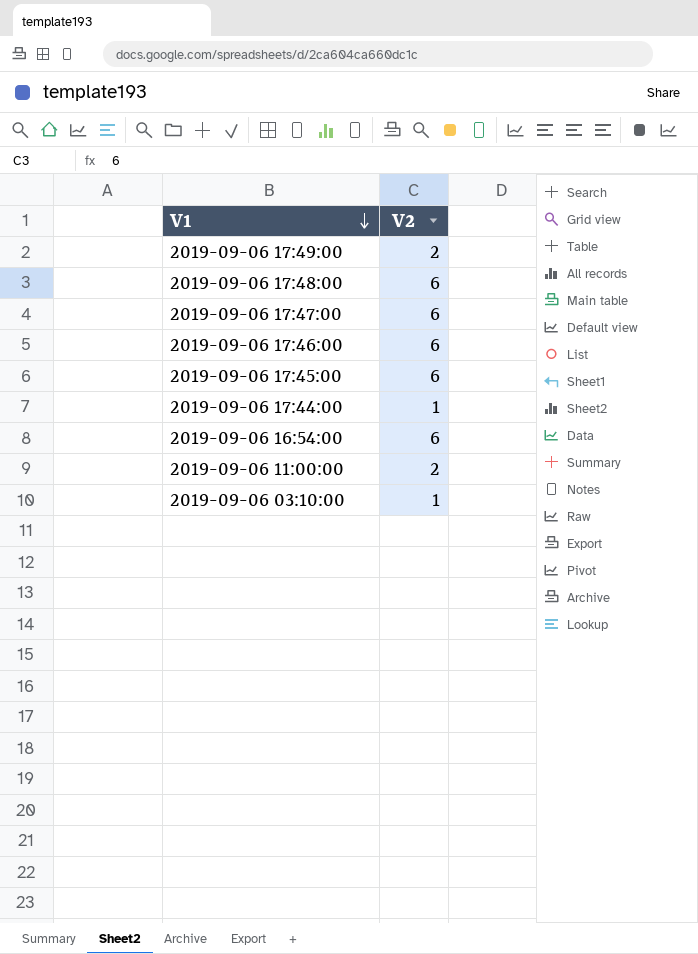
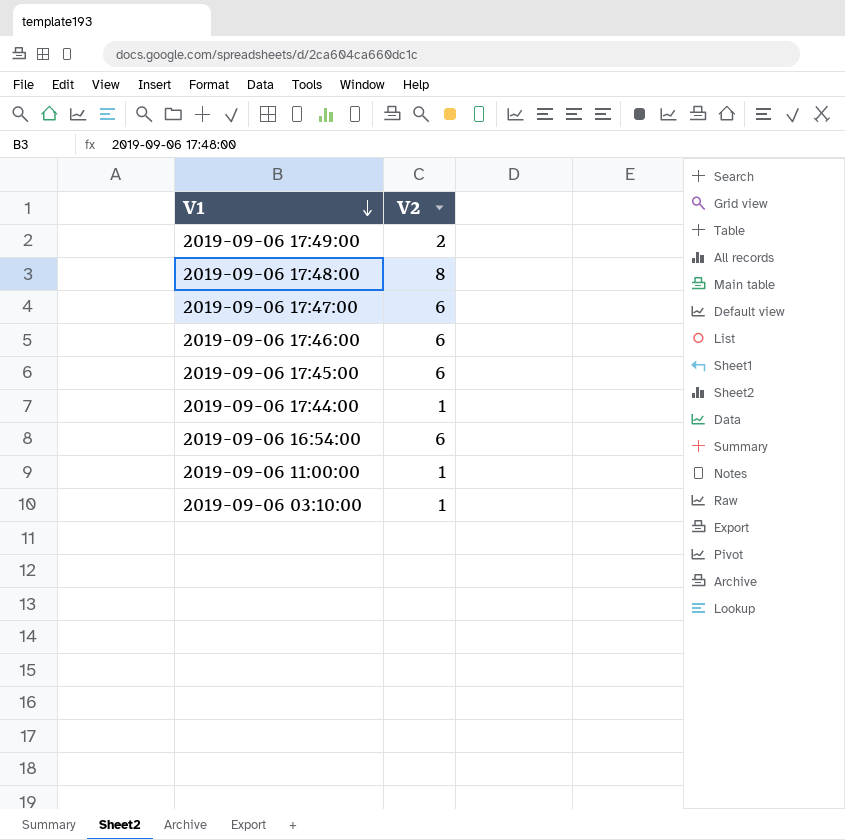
2019-09-06 17:48:00 | V2: 6 -> 8
2019-09-06 11:00:00 | V2: 2 -> 1

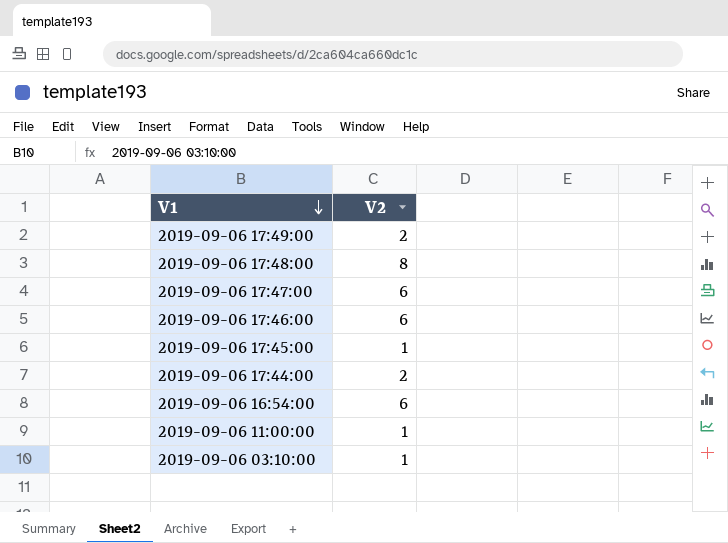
2019-09-06 17:45:00 | V2: 6 -> 1
2019-09-06 17:44:00 | V2: 1 -> 2

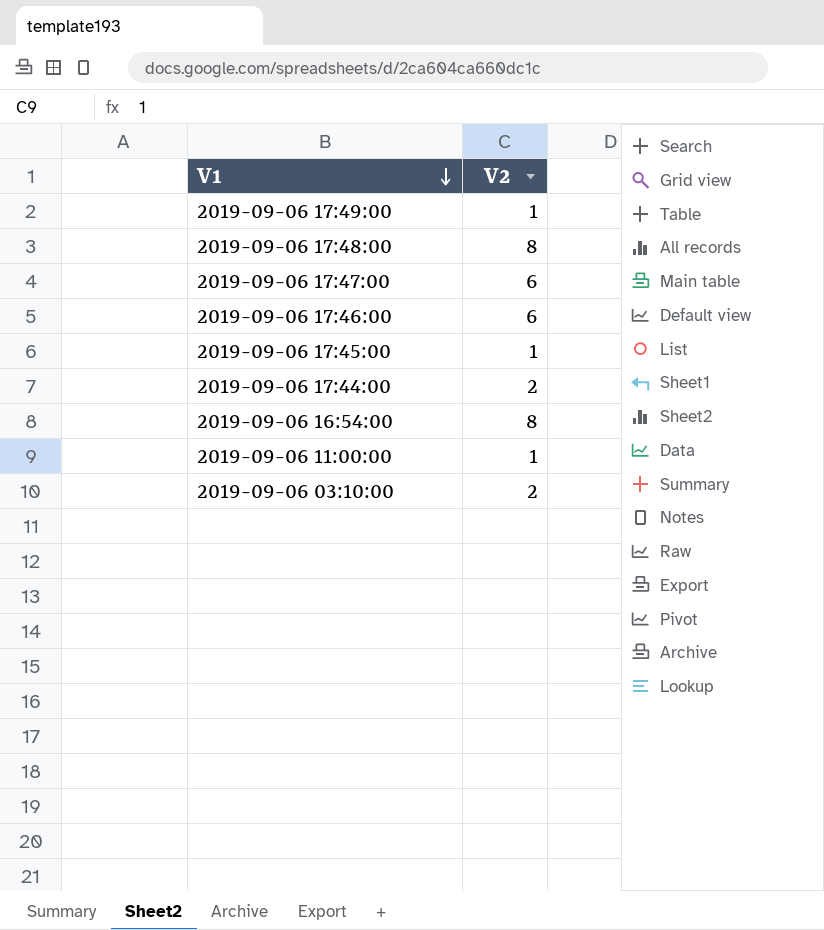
2019-09-06 17:49:00 | V2: 2 -> 1
2019-09-06 16:54:00 | V2: 6 -> 8
2019-09-06 03:10:00 | V2: 1 -> 2

